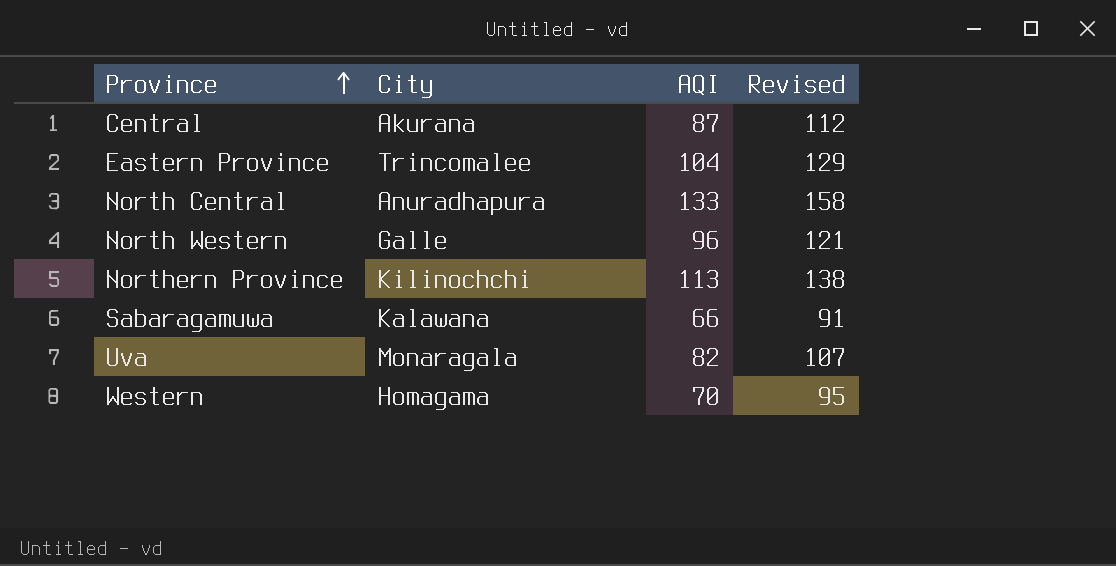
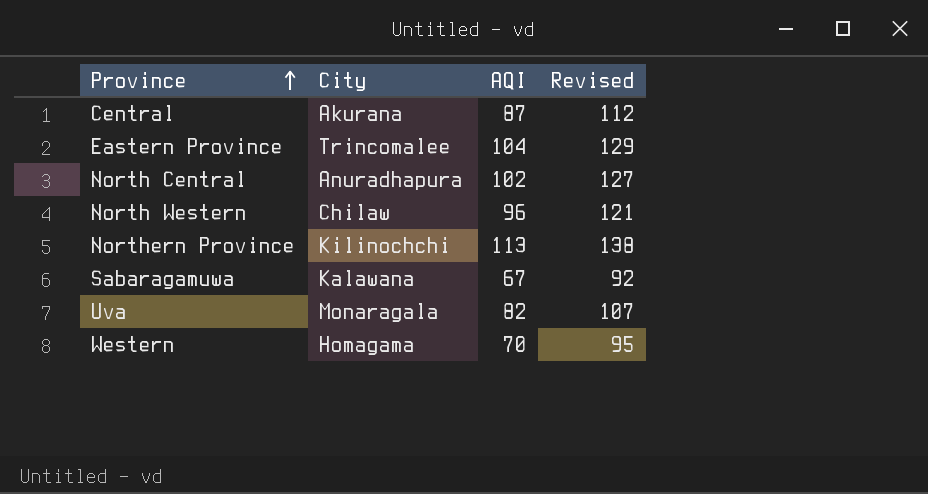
North Central | AQI: 133 -> 102
North Central | Revised: 158 -> 127
North Western | City: Galle -> Chilaw
Sabaragamuwa | AQI: 66 -> 67
Sabaragamuwa | Revised: 91 -> 92

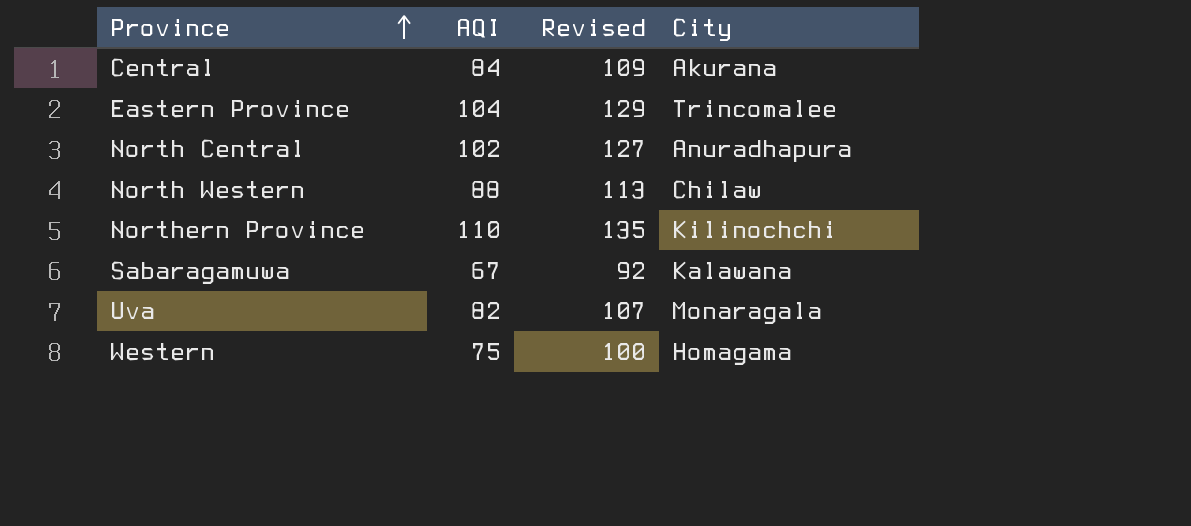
column City | position: 2 -> 4
Central | AQI: 87 -> 84
Central | Revised: 112 -> 109
North Western | AQI: 96 -> 88
North Western | Revised: 121 -> 113
Northern Province | AQI: 113 -> 110
Northern Province | Revised: 138 -> 135
Western | AQI: 70 -> 75
Western | Revised: 95 -> 100

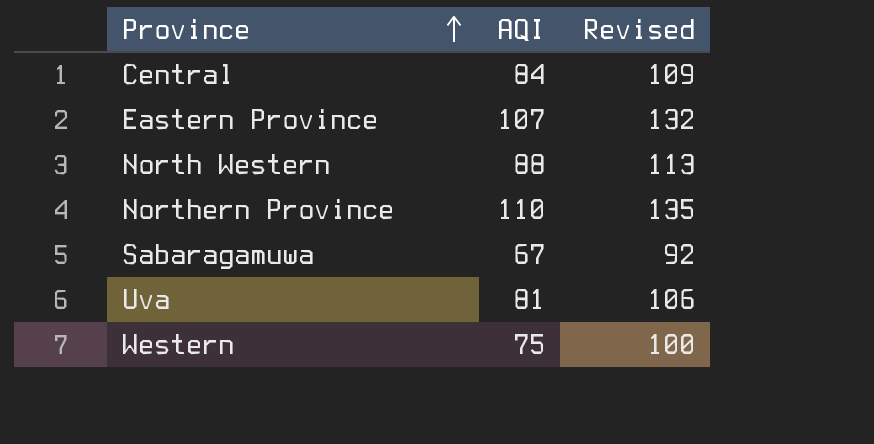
column City | position: 4 -> none
row North Central: 102 | 127 | Anuradhapura -> none
Eastern Province | AQI: 104 -> 107
Eastern Province | Revised: 129 -> 132
Uva | AQI: 82 -> 81
Uva | Revised: 107 -> 106

